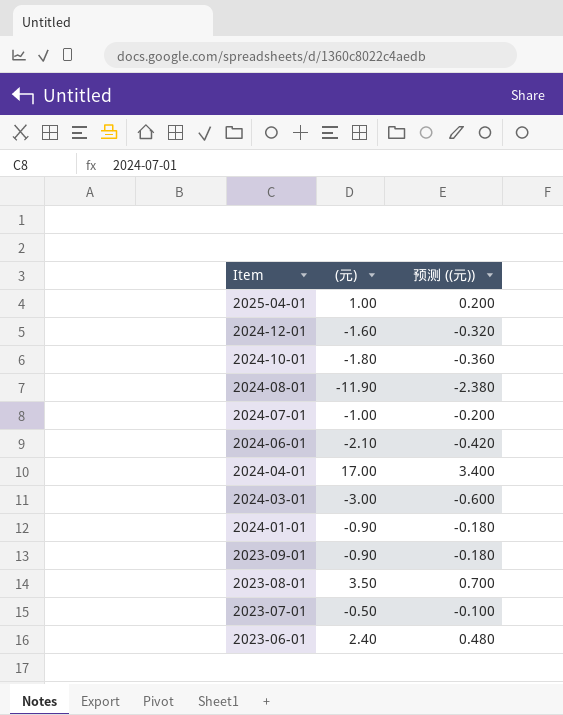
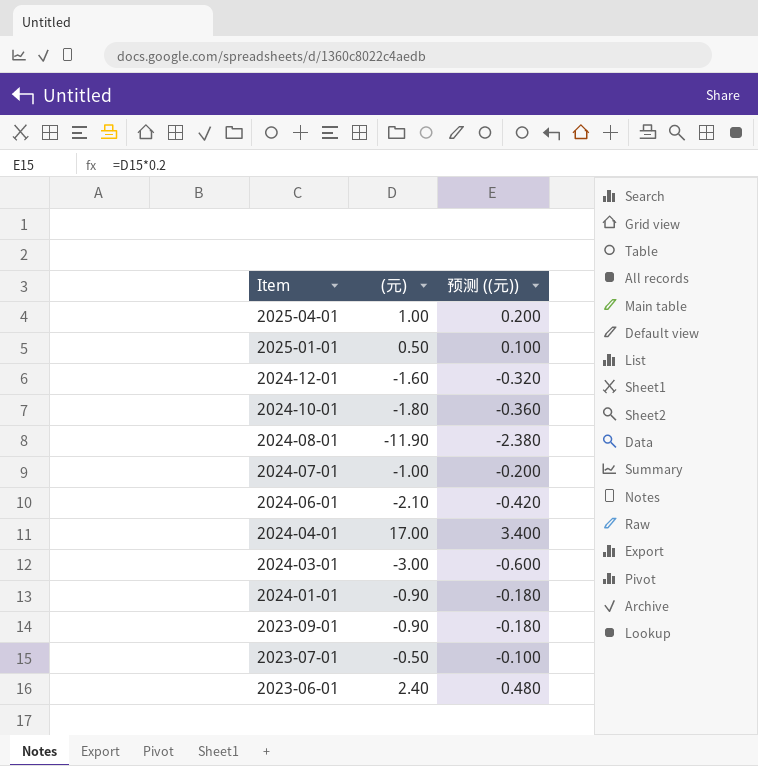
row 2023-08-01: 3.50 | 0.700 -> none
row 2025-01-01: none -> 0.50 | 0.100

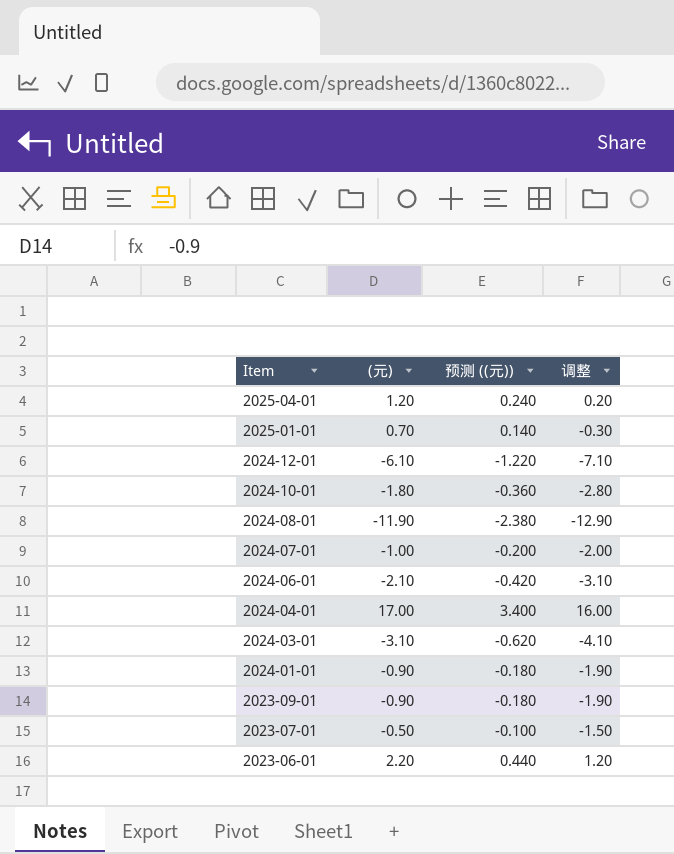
column 调整 | formula: none -> [(元)] - 1
2025-04-01 | (元): 1.00 -> 1.20
2025-04-01 | 预测 ((元)): 0.200 -> 0.240
2025-01-01 | (元): 0.50 -> 0.70
2025-01-01 | 预测 ((元)): 0.100 -> 0.140
2024-12-01 | (元): -1.60 -> -6.10
2024-12-01 | 预测 ((元)): -0.320 -> -1.220
2024-03-01 | (元): -3.00 -> -3.10
2024-03-01 | 预测 ((元)): -0.600 -> -0.620
2023-06-01 | (元): 2.40 -> 2.20
2023-06-01 | 预测 ((元)): 0.480 -> 0.440

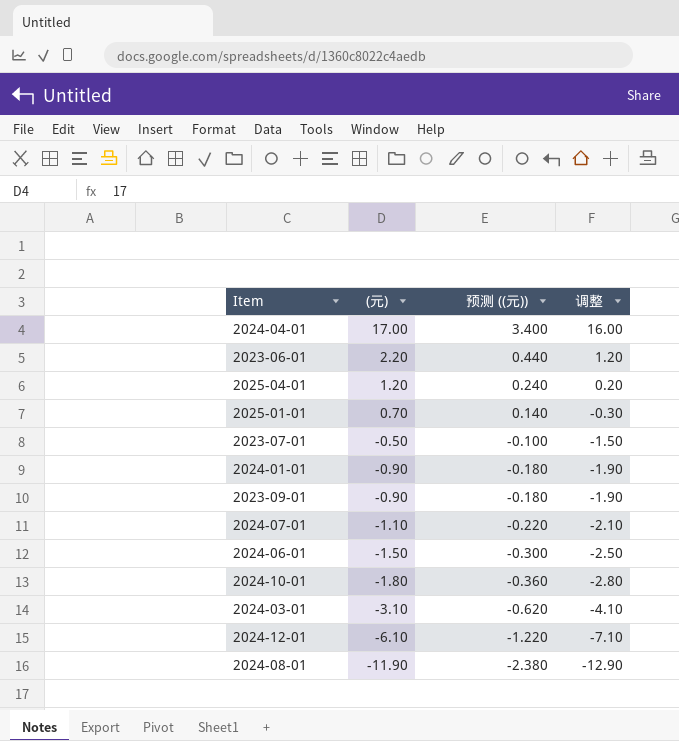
row order: Item descending -> (元) descending
2024-07-01 | (元): -1.00 -> -1.10
2024-07-01 | 预测 ((元)): -0.200 -> -0.220
2024-07-01 | 调整: -2.00 -> -2.10
2024-06-01 | (元): -2.10 -> -1.50
2024-06-01 | 预测 ((元)): -0.420 -> -0.300
2024-06-01 | 调整: -3.10 -> -2.50

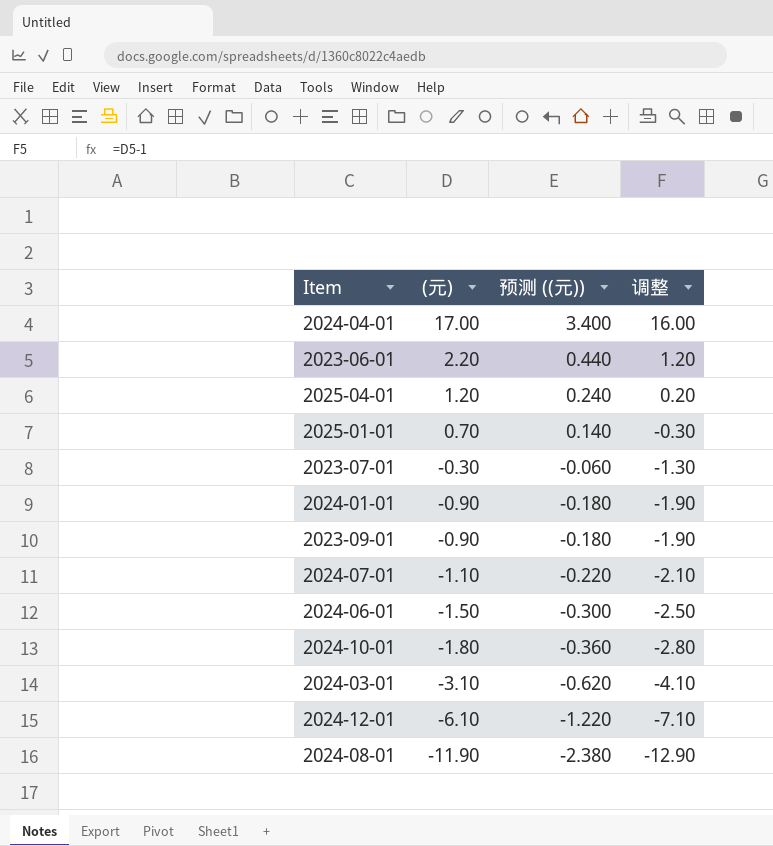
2023-07-01 | (元): -0.50 -> -0.30
2023-07-01 | 预测 ((元)): -0.100 -> -0.060
2023-07-01 | 调整: -1.50 -> -1.30

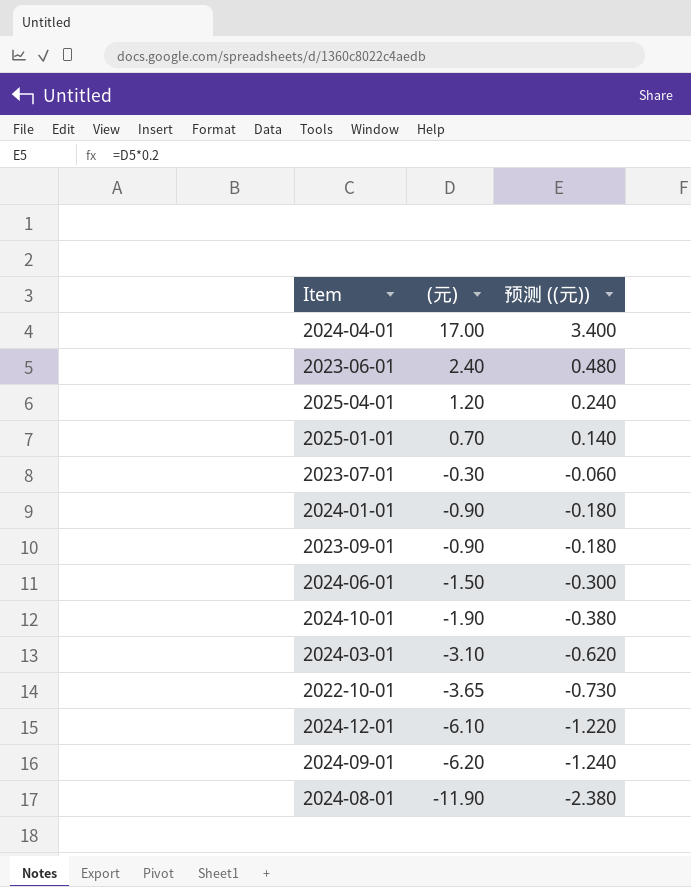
column 调整 | formula: [(元)] - 1 -> none
row 2024-07-01: -1.10 | -0.220 | -2.10 -> none
2023-06-01 | (元): 2.20 -> 2.40
2023-06-01 | 预测 ((元)): 0.440 -> 0.480
2024-10-01 | (元): -1.80 -> -1.90
2024-10-01 | 预测 ((元)): -0.360 -> -0.380
row 2022-10-01: none -> -3.65 | -0.730
row 2024-09-01: none -> -6.20 | -1.240

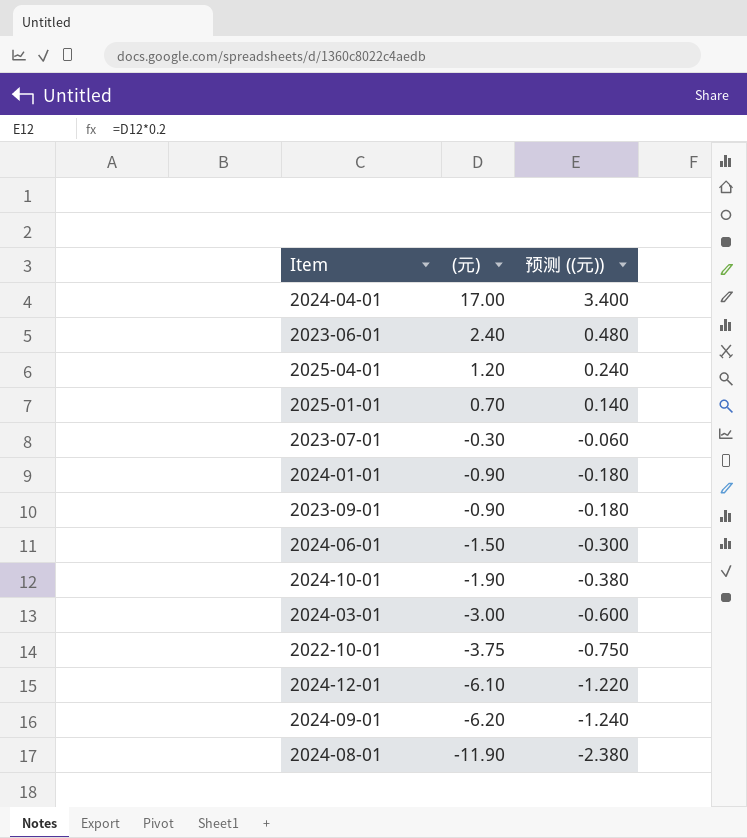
2024-03-01 | (元): -3.10 -> -3.00
2024-03-01 | 预测 ((元)): -0.620 -> -0.600
2022-10-01 | (元): -3.65 -> -3.75
2022-10-01 | 预测 ((元)): -0.730 -> -0.750

